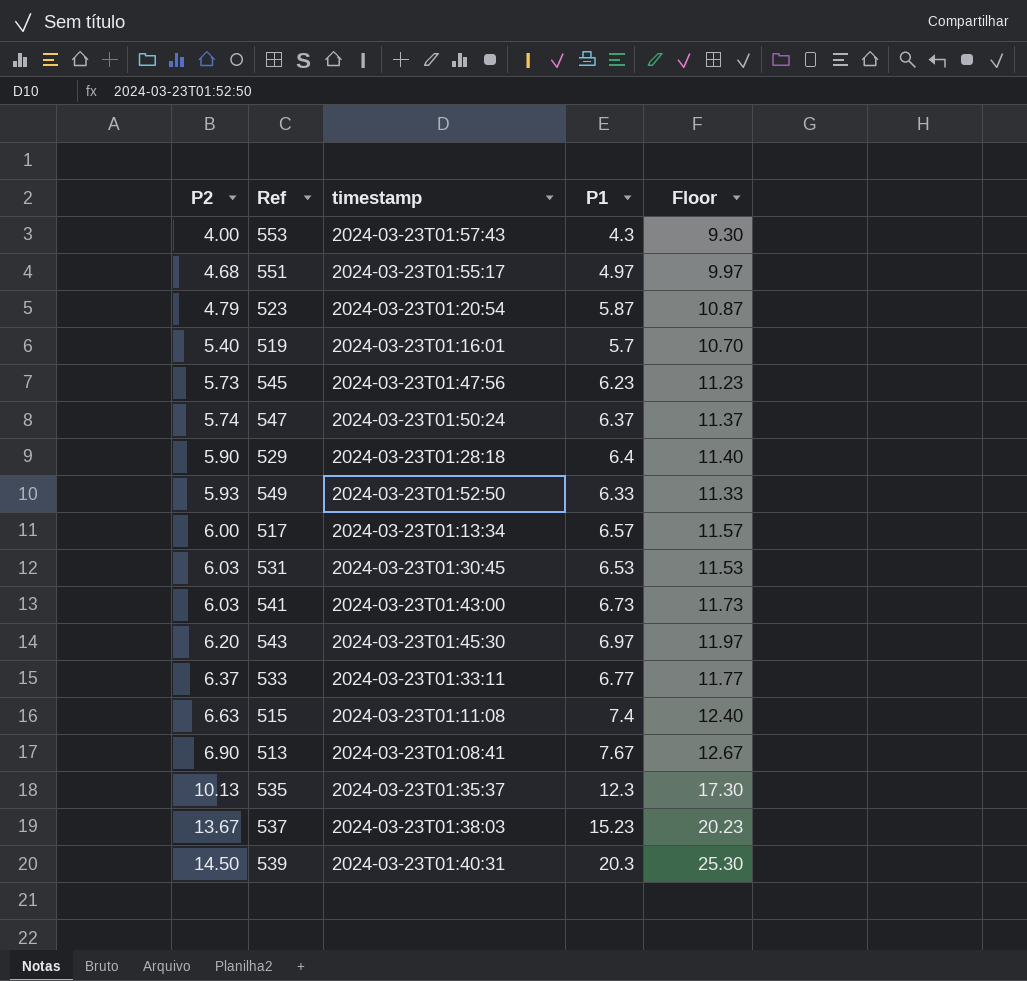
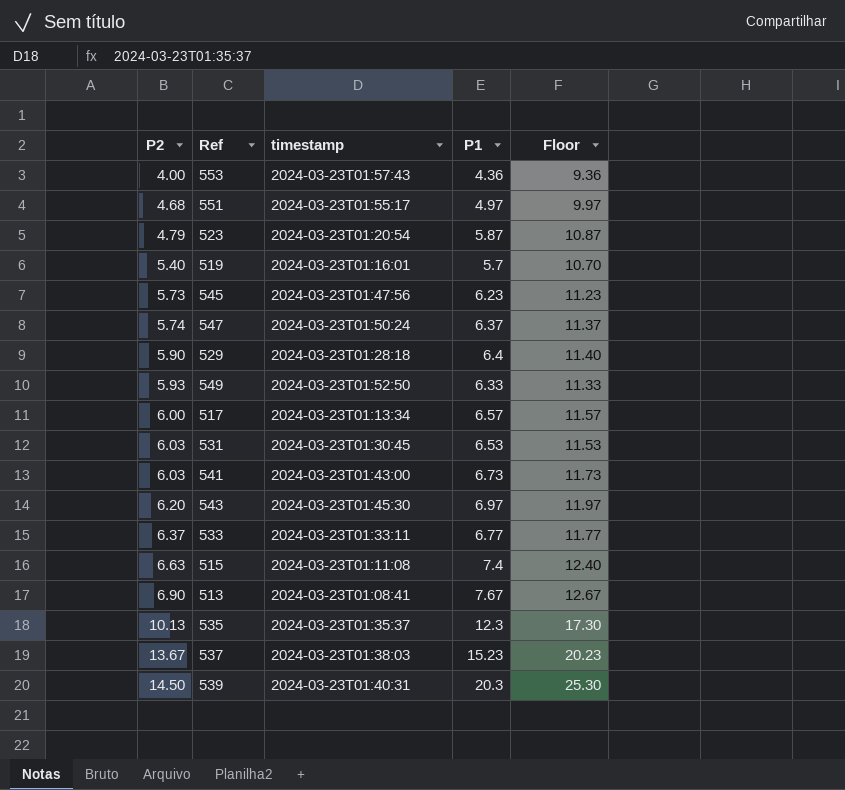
553 | P1: 4.3 -> 4.36
553 | Floor: 9.30 -> 9.36

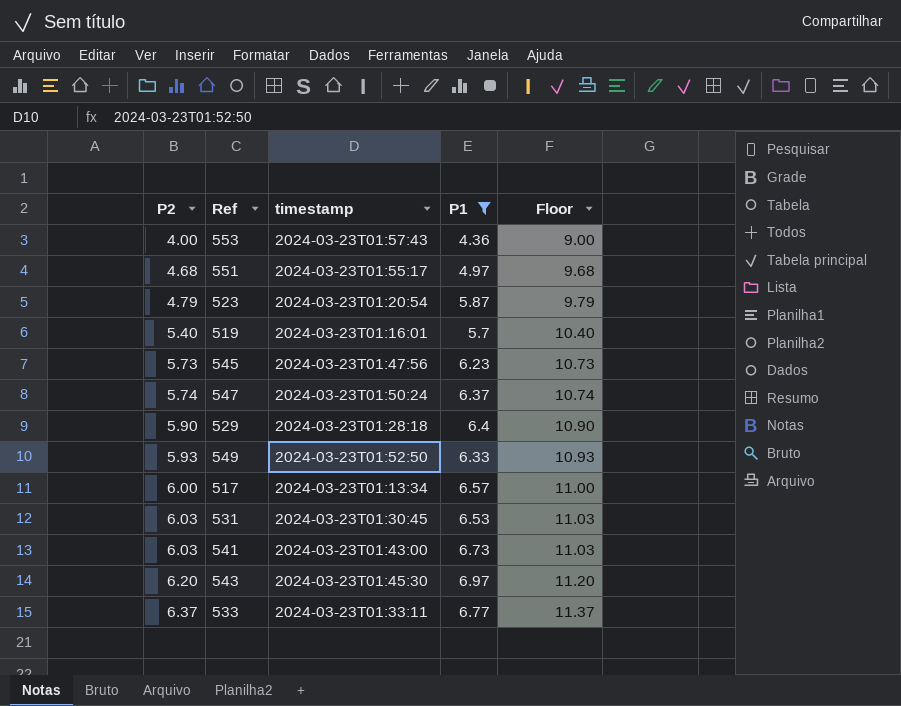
filter: none -> P1 <= 6.97
column Floor | formula: [P1] + 5 -> [P2] + 5

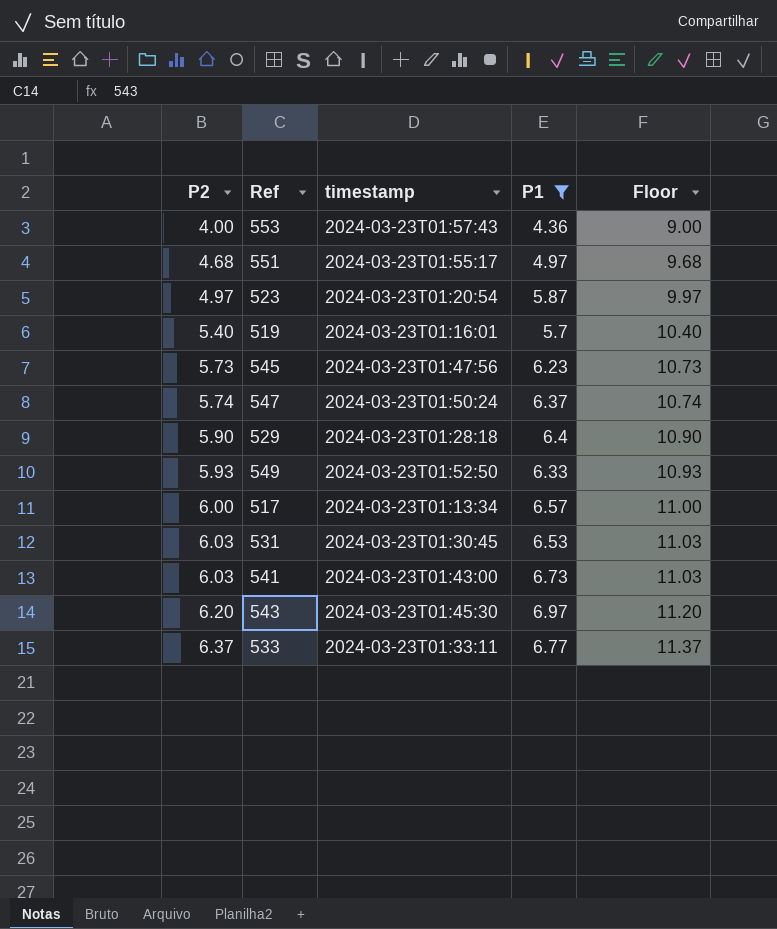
523 | P2: 4.79 -> 4.97
523 | Floor: 9.79 -> 9.97

